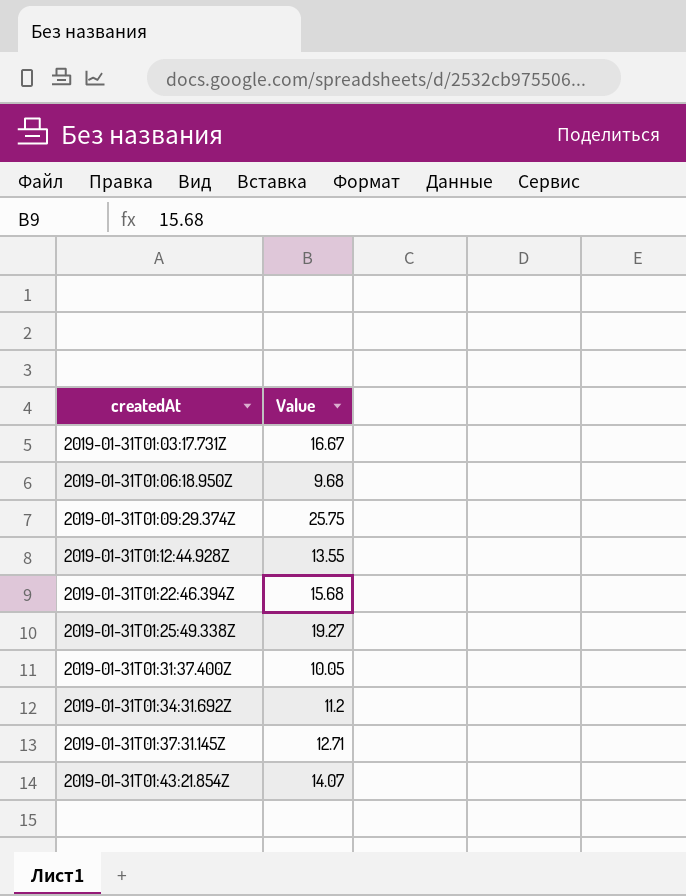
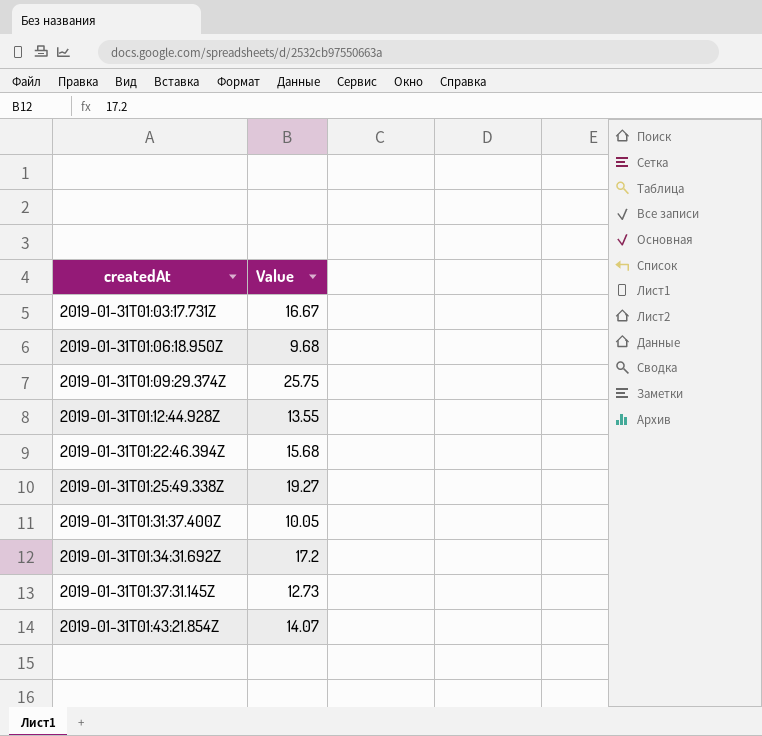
2019-01-31T01:34:31.692Z | Value: 11.2 -> 17.2
2019-01-31T01:37:31.145Z | Value: 12.71 -> 12.73

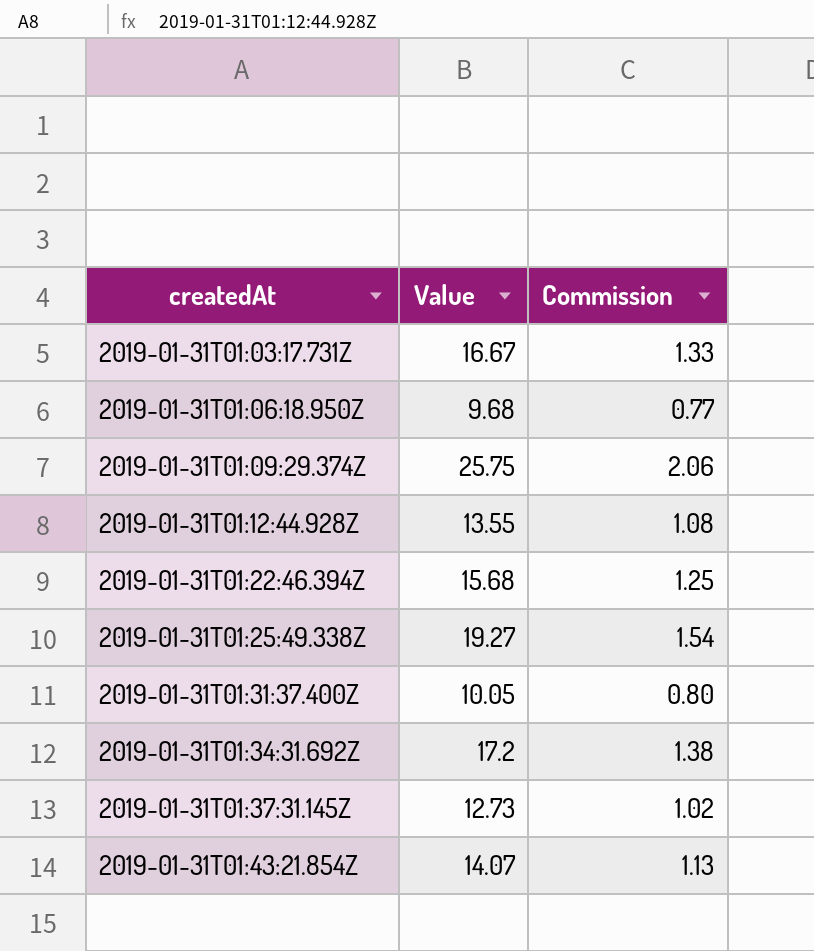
column Commission | formula: none -> [Value] * 0.08

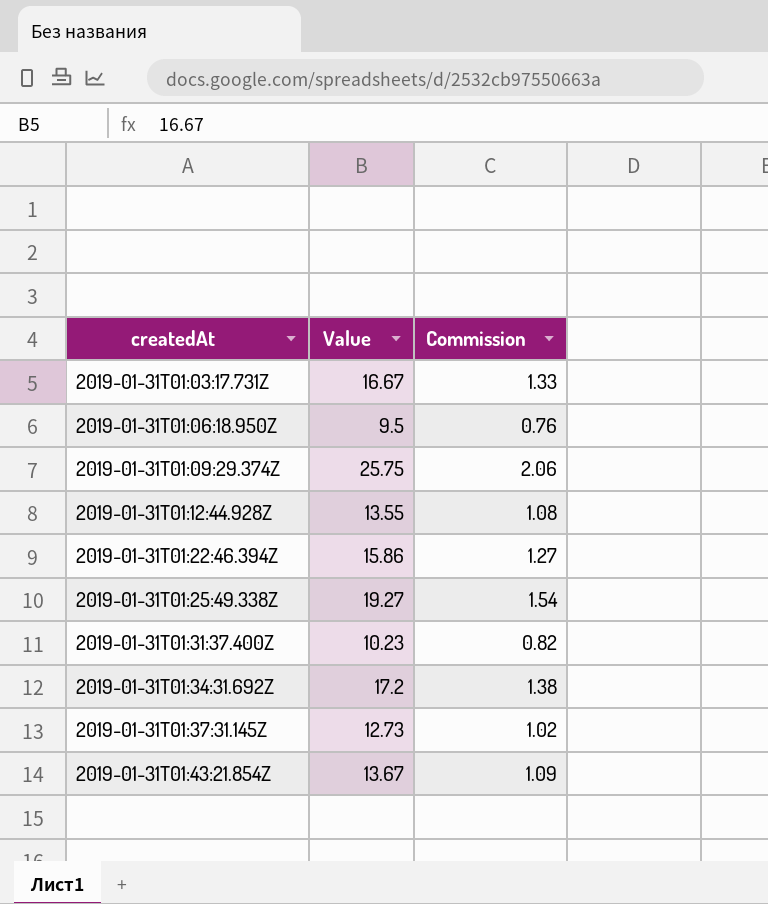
2019-01-31T01:06:18.950Z | Value: 9.68 -> 9.5
2019-01-31T01:06:18.950Z | Commission: 0.77 -> 0.76
2019-01-31T01:22:46.394Z | Value: 15.68 -> 15.86
2019-01-31T01:22:46.394Z | Commission: 1.25 -> 1.27
2019-01-31T01:31:37.400Z | Value: 10.05 -> 10.23
2019-01-31T01:31:37.400Z | Commission: 0.80 -> 0.82
2019-01-31T01:43:21.854Z | Value: 14.07 -> 13.67
2019-01-31T01:43:21.854Z | Commission: 1.13 -> 1.09

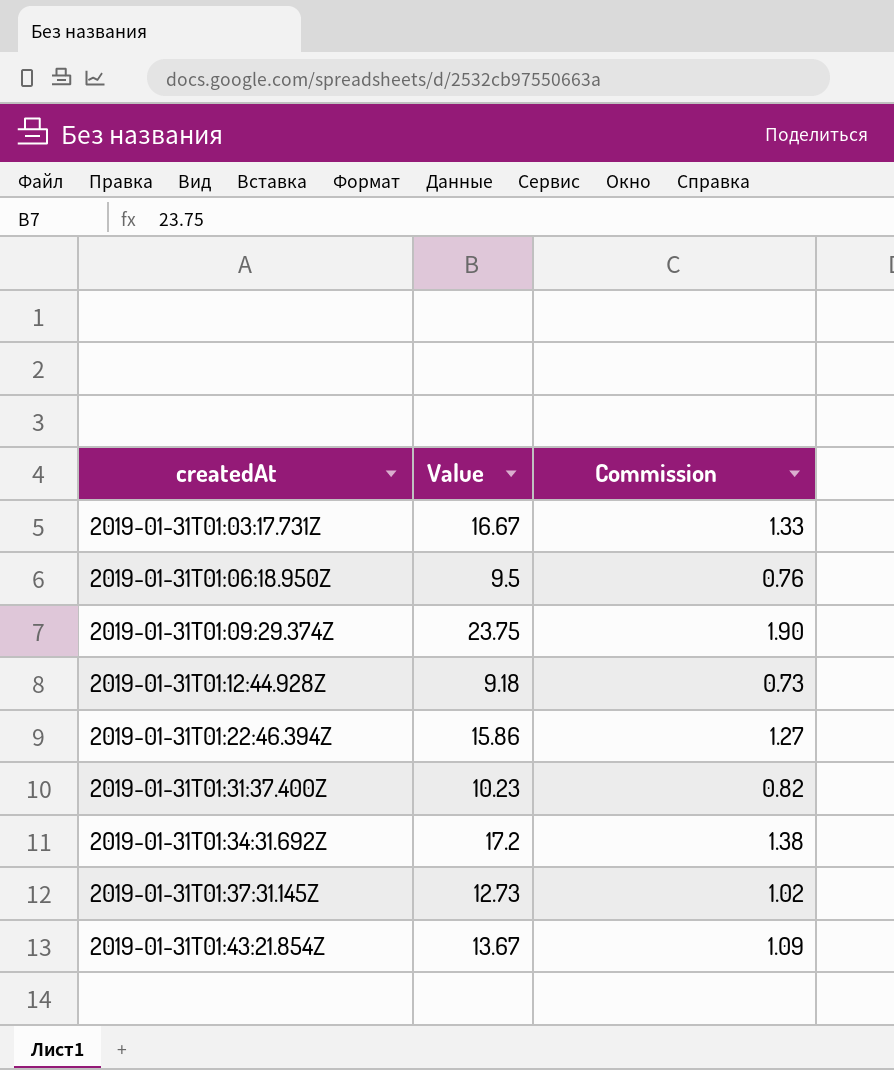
row 2019-01-31T01:25:49.338Z: 19.27 | 1.54 -> none
2019-01-31T01:09:29.374Z | Value: 25.75 -> 23.75
2019-01-31T01:09:29.374Z | Commission: 2.06 -> 1.90
2019-01-31T01:12:44.928Z | Value: 13.55 -> 9.18
2019-01-31T01:12:44.928Z | Commission: 1.08 -> 0.73

